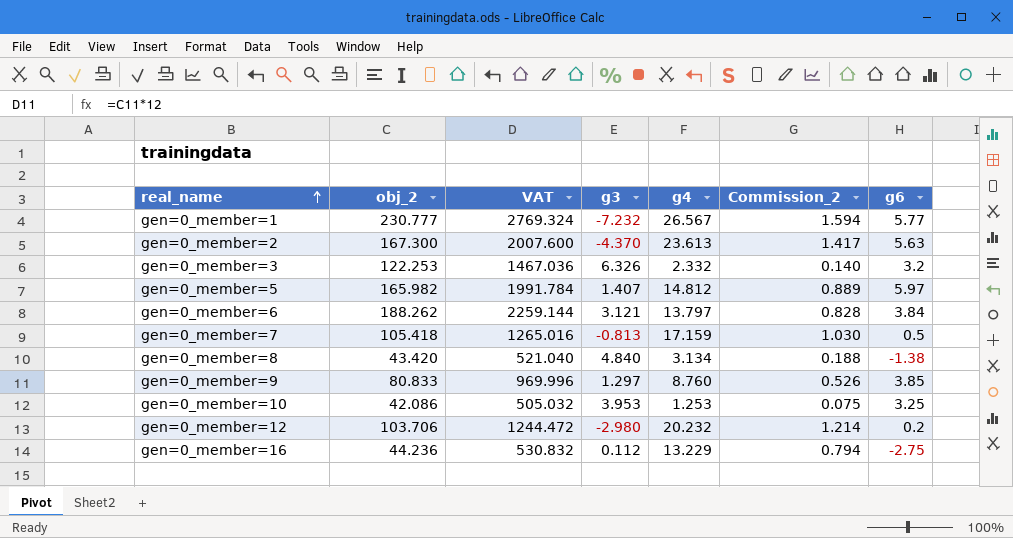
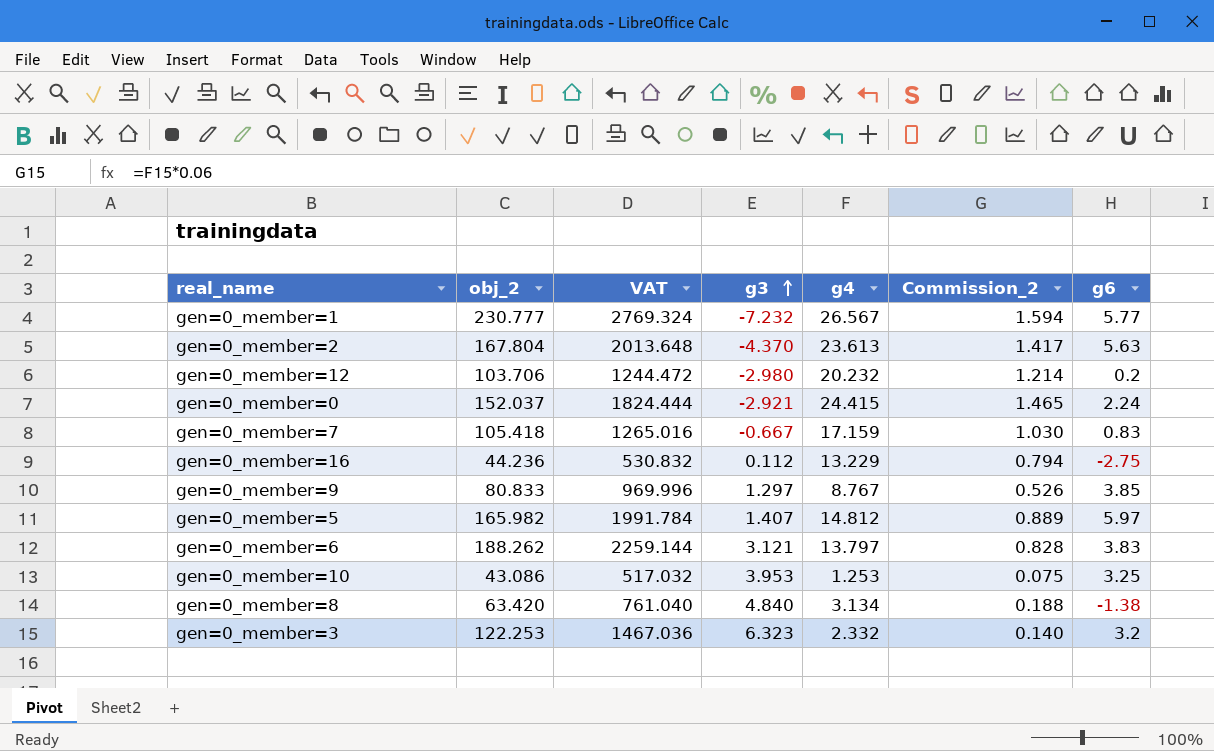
row order: real_name ascending -> g3 ascending
gen=0_member=2 | obj_2: 167.300 -> 167.804
gen=0_member=2 | VAT: 2007.600 -> 2013.648
row gen=0_member=0: none -> 152.037 | 1824.444 | -2.921 | 24.415 | 1.465 | 2.24
gen=0_member=7 | g3: -0.813 -> -0.667
gen=0_member=7 | g6: 0.5 -> 0.83
gen=0_member=9 | g4: 8.760 -> 8.767
gen=0_member=6 | g6: 3.84 -> 3.83
gen=0_member=10 | obj_2: 42.086 -> 43.086
gen=0_member=10 | VAT: 505.032 -> 517.032
gen=0_member=8 | obj_2: 43.420 -> 63.420
gen=0_member=8 | VAT: 521.040 -> 761.040
gen=0_member=3 | g3: 6.326 -> 6.323

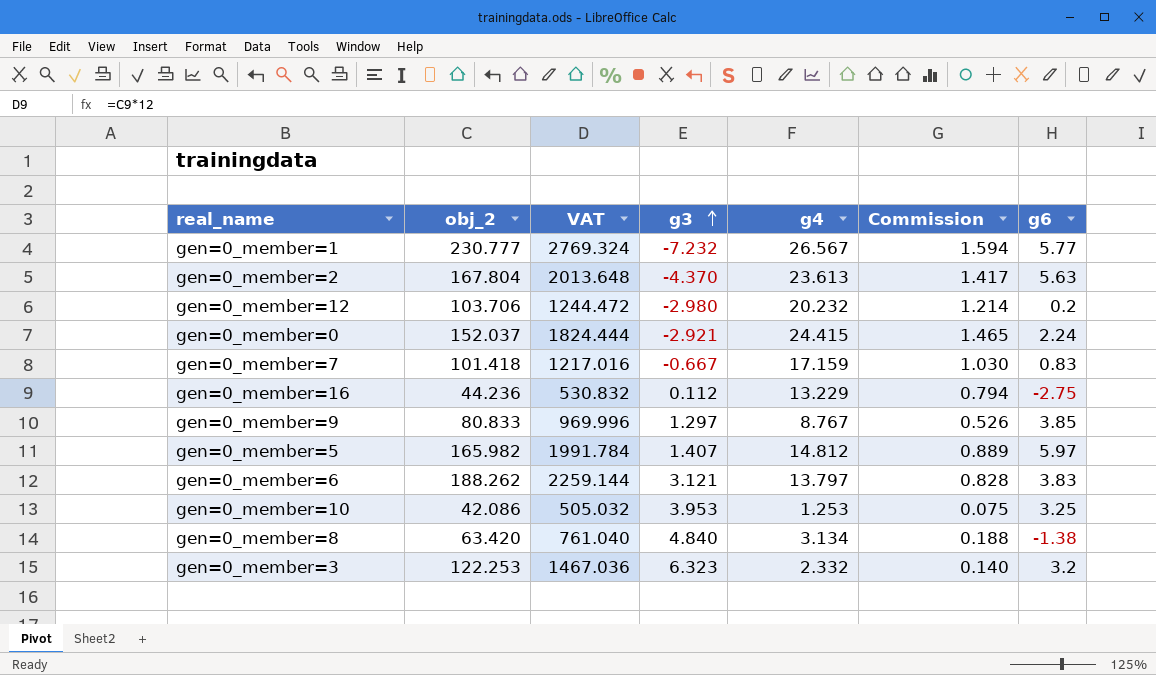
column name: Commission_2 -> Commission
gen=0_member=7 | obj_2: 105.418 -> 101.418
gen=0_member=7 | VAT: 1265.016 -> 1217.016
gen=0_member=10 | obj_2: 43.086 -> 42.086
gen=0_member=10 | VAT: 517.032 -> 505.032

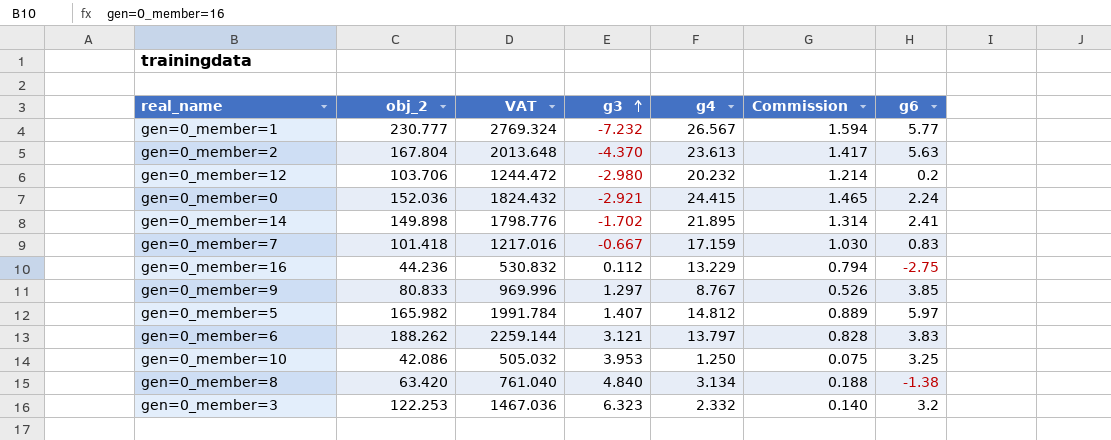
gen=0_member=0 | obj_2: 152.037 -> 152.036
gen=0_member=0 | VAT: 1824.444 -> 1824.432
row gen=0_member=14: none -> 149.898 | 1798.776 | -1.702 | 21.895 | 1.314 | 2.41
gen=0_member=10 | g4: 1.253 -> 1.250

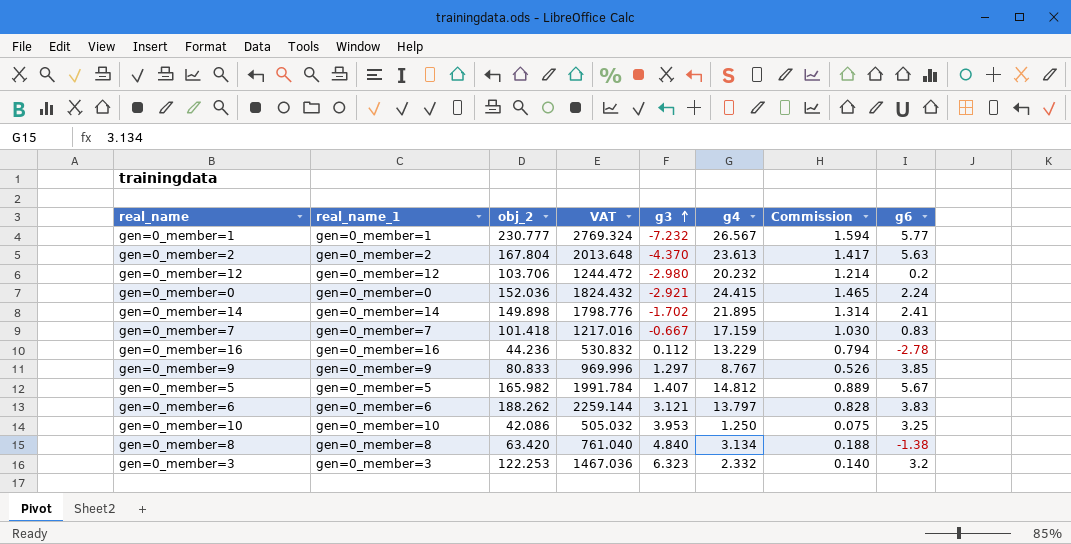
column real_name_1 | position: none -> 2
gen=0_member=16 | g6: -2.75 -> -2.78
gen=0_member=5 | g6: 5.97 -> 5.67

